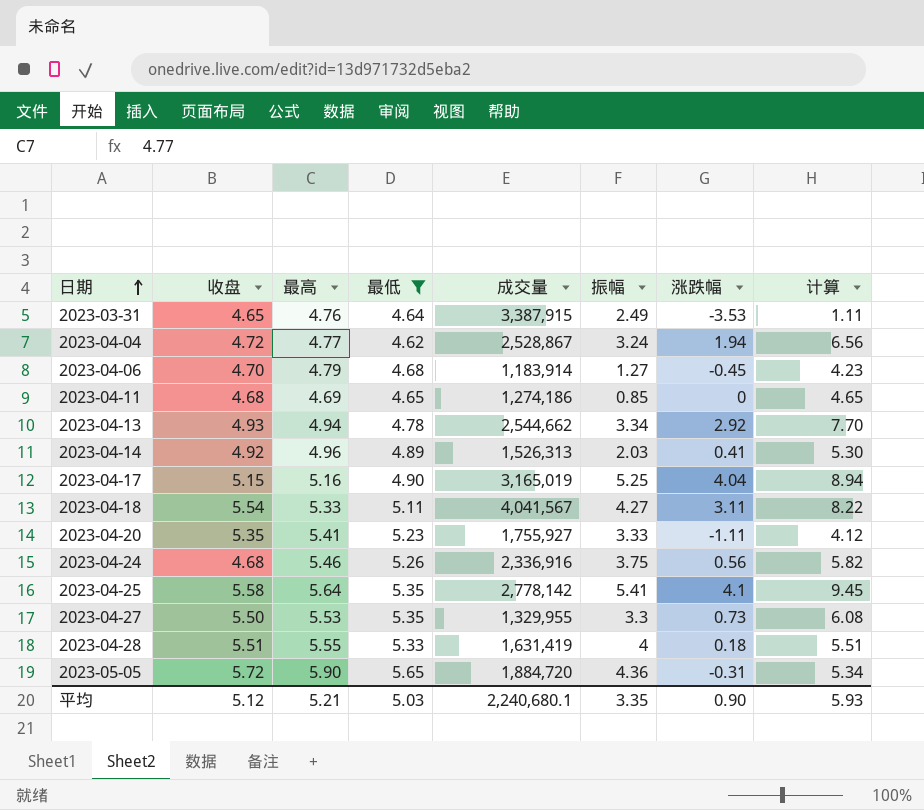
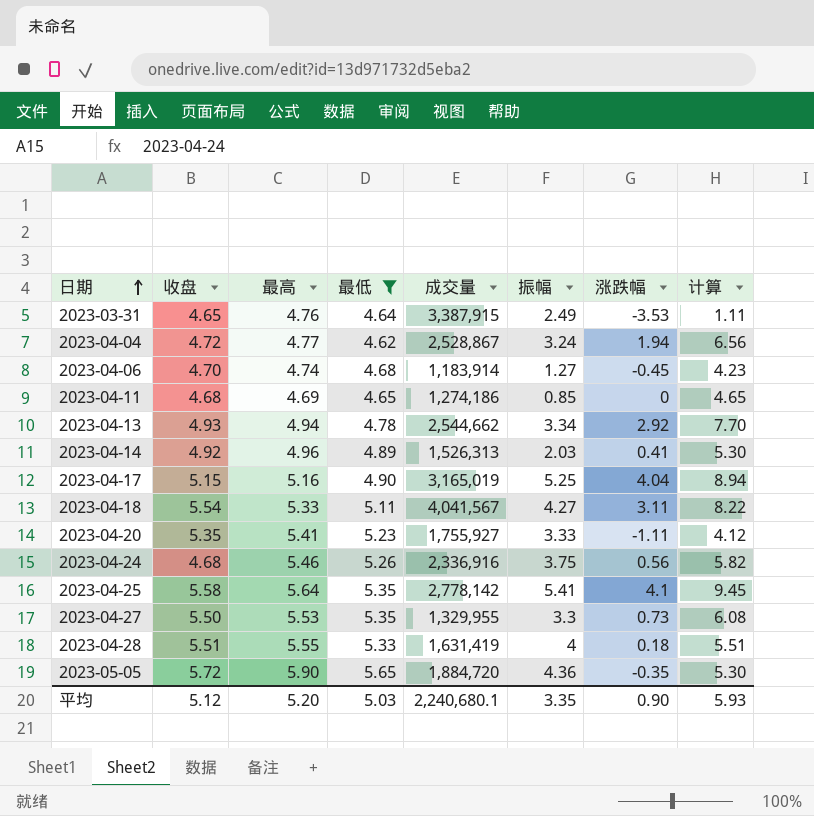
2023-04-06 | 最高: 4.79 -> 4.74
2023-05-05 | 涨跌幅: -0.31 -> -0.35
2023-05-05 | 计算: 5.34 -> 5.30
平均 | 最高: 5.21 -> 5.20

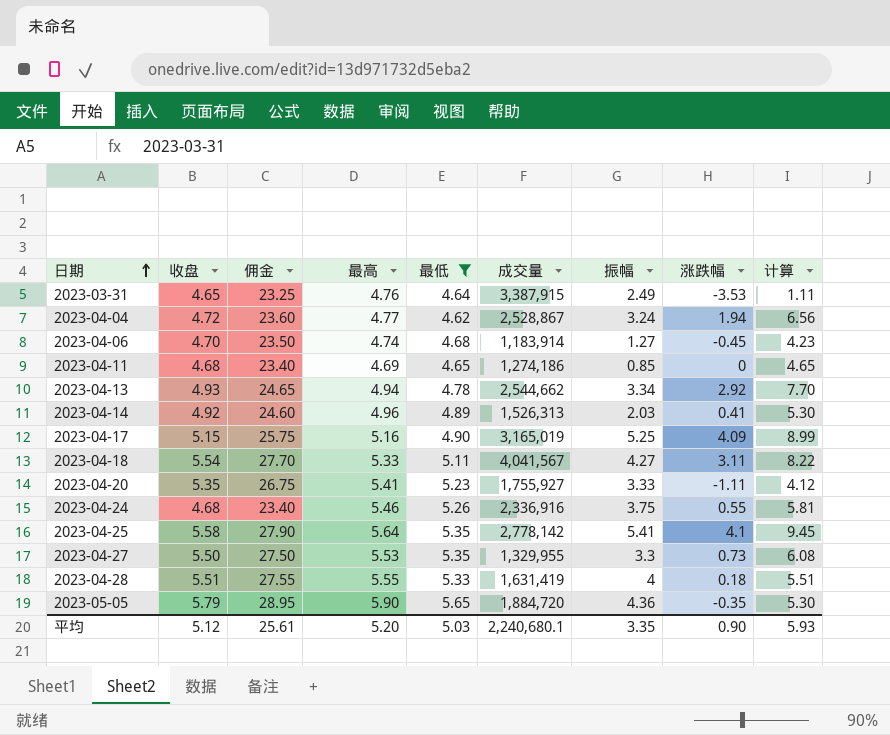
column 佣金 | formula: none -> [收盘] * 5
2023-04-17 | 涨跌幅: 4.04 -> 4.09
2023-04-17 | 计算: 8.94 -> 8.99
2023-04-24 | 涨跌幅: 0.56 -> 0.55
2023-04-24 | 计算: 5.82 -> 5.81
2023-05-05 | 收盘: 5.72 -> 5.79

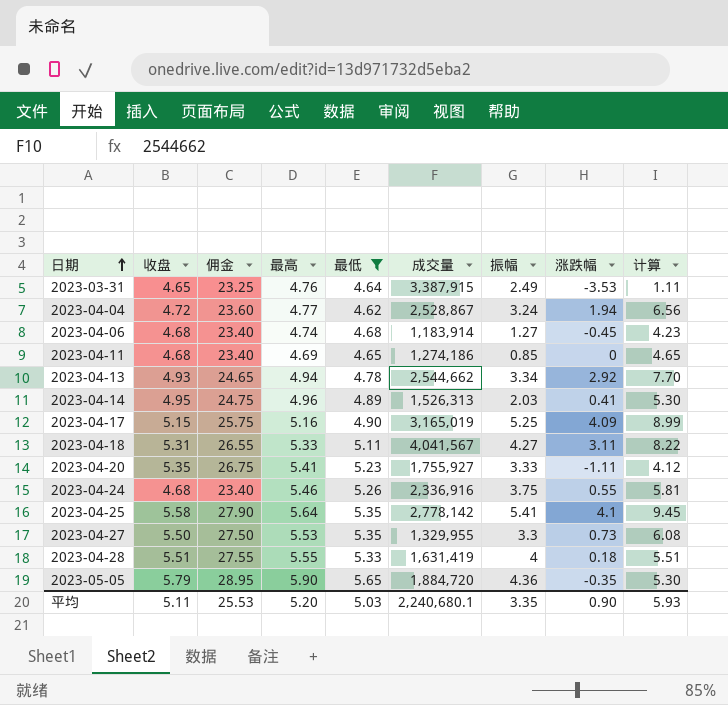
2023-04-06 | 收盘: 4.70 -> 4.68
2023-04-06 | 佣金: 23.50 -> 23.40
2023-04-14 | 收盘: 4.92 -> 4.95
2023-04-14 | 佣金: 24.60 -> 24.75
2023-04-18 | 收盘: 5.54 -> 5.31
2023-04-18 | 佣金: 27.70 -> 26.55
平均 | 收盘: 5.12 -> 5.11
平均 | 佣金: 25.61 -> 25.53

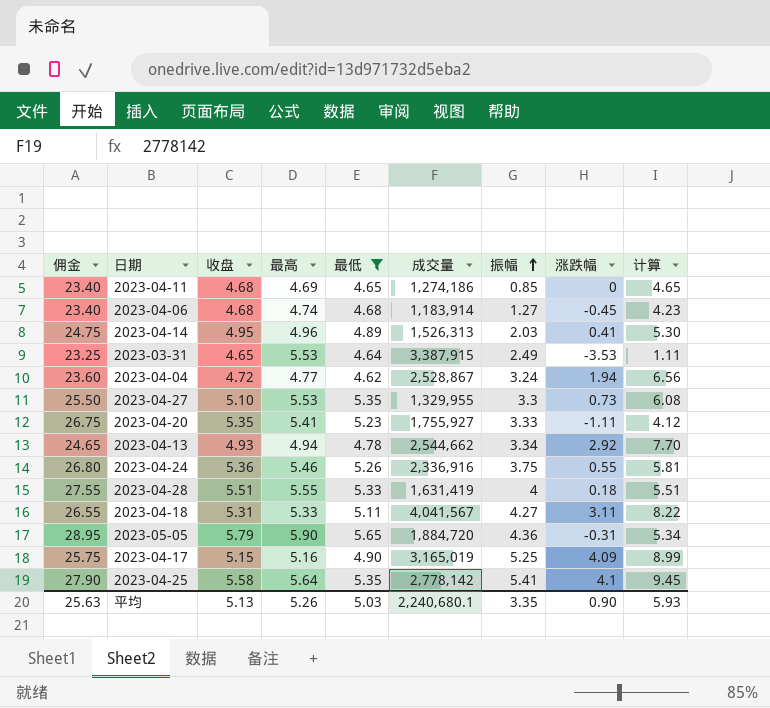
row order: 日期 ascending -> 振幅 ascending
column 佣金 | position: 3 -> 1
2023-03-31 | 最高: 4.76 -> 5.53
2023-04-27 | 佣金: 27.50 -> 25.50
2023-04-27 | 收盘: 5.50 -> 5.10
2023-04-24 | 佣金: 23.40 -> 26.80
2023-04-24 | 收盘: 4.68 -> 5.36
2023-05-05 | 涨跌幅: -0.35 -> -0.31
2023-05-05 | 计算: 5.30 -> 5.34
平均 | 佣金: 25.53 -> 25.63
平均 | 收盘: 5.11 -> 5.13
平均 | 最高: 5.20 -> 5.26

